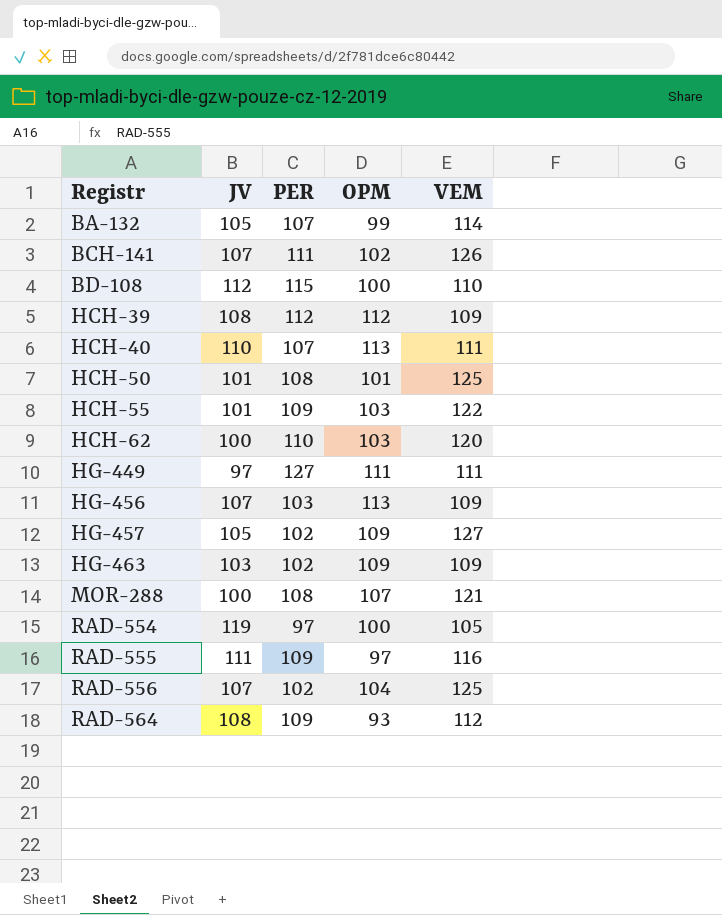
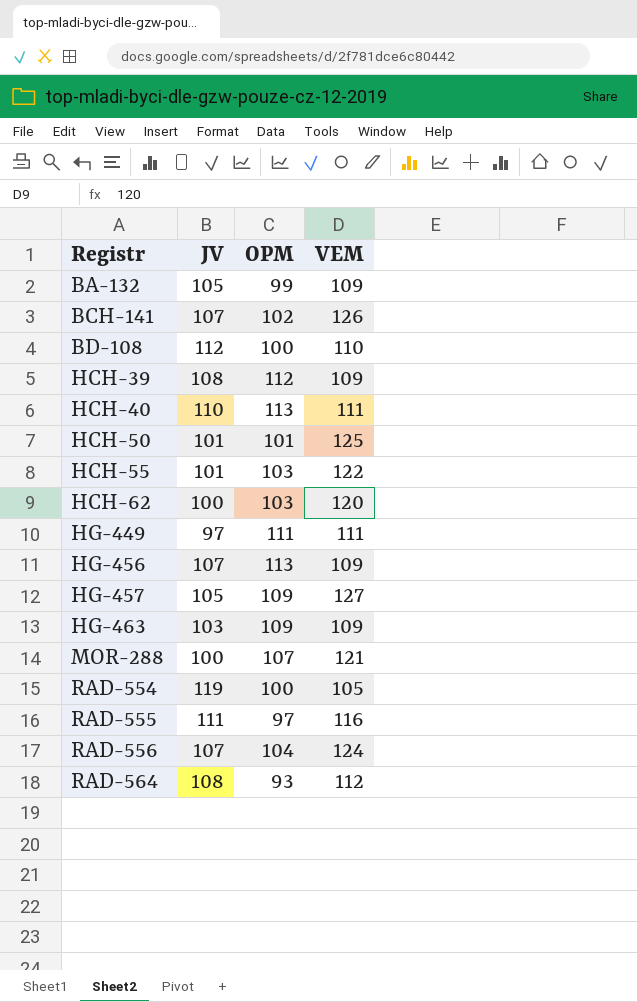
column PER | position: 3 -> none
BA-132 | VEM: 114 -> 109
RAD-556 | VEM: 125 -> 124

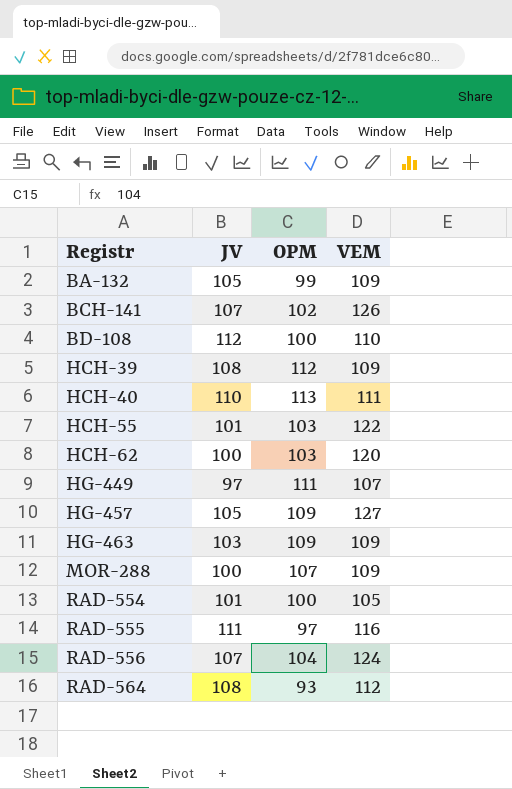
row HCH-50: 101 | 101 | 125 -> none
row HG-456: 107 | 113 | 109 -> none
HG-449 | VEM: 111 -> 107
MOR-288 | VEM: 121 -> 109
RAD-554 | JV: 119 -> 101

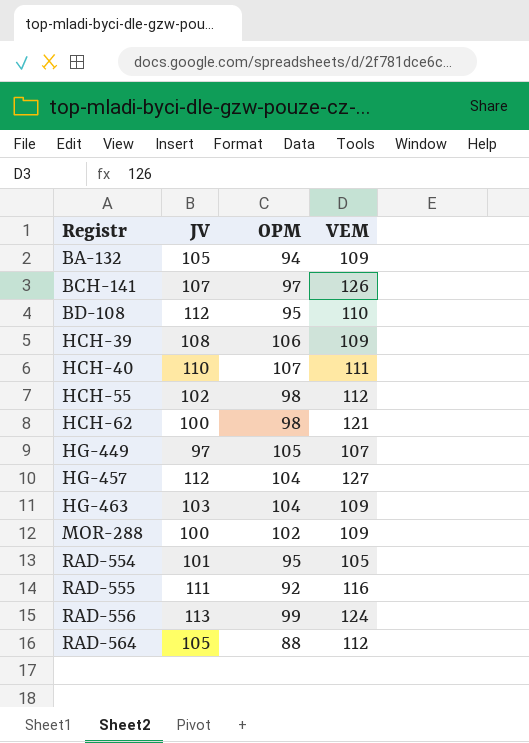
BA-132 | OPM: 99 -> 94
BCH-141 | OPM: 102 -> 97
BD-108 | OPM: 100 -> 95
HCH-39 | OPM: 112 -> 106
HCH-40 | OPM: 113 -> 107
HCH-55 | JV: 101 -> 102
HCH-55 | OPM: 103 -> 98
HCH-55 | VEM: 122 -> 112
HCH-62 | OPM: 103 -> 98
HCH-62 | VEM: 120 -> 121
HG-449 | OPM: 111 -> 105
HG-457 | JV: 105 -> 112
HG-457 | OPM: 109 -> 104
HG-463 | OPM: 109 -> 104
MOR-288 | OPM: 107 -> 102
RAD-554 | OPM: 100 -> 95
RAD-555 | OPM: 97 -> 92
RAD-556 | JV: 107 -> 113
RAD-556 | OPM: 104 -> 99
RAD-564 | JV: 108 -> 105
RAD-564 | OPM: 93 -> 88

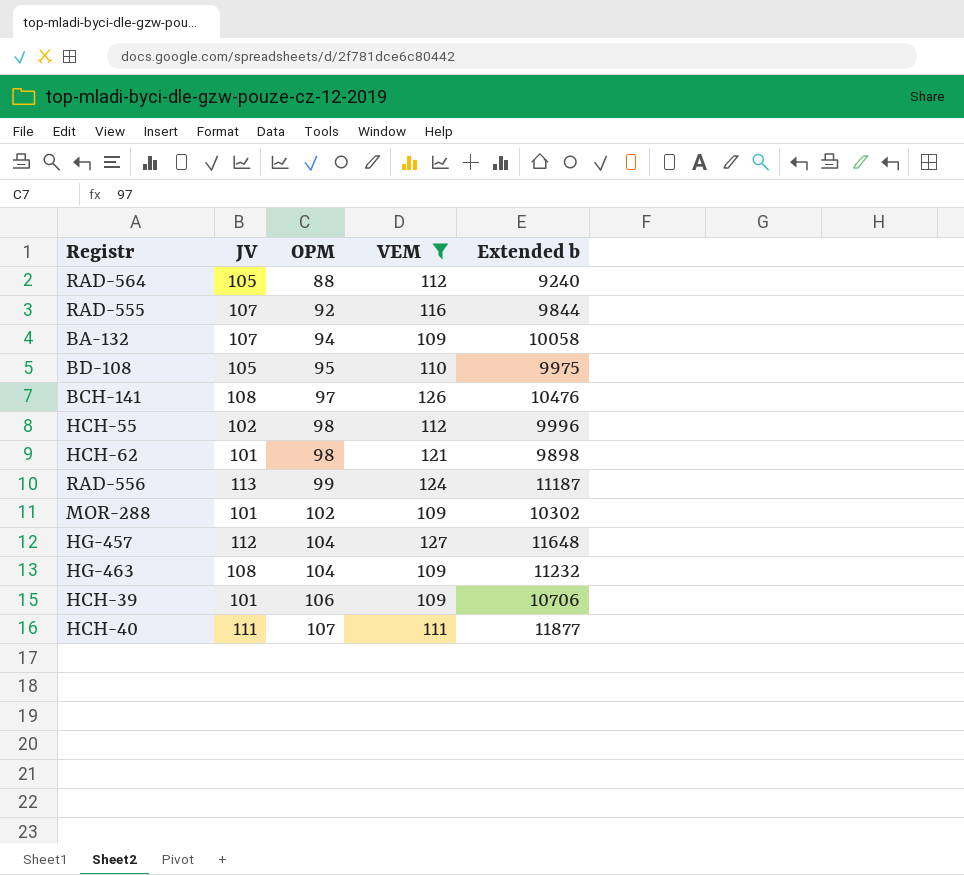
filter: none -> VEM >= 109
row order: Registr ascending -> OPM ascending
column Extended b | formula: none -> [JV] * [OPM]
RAD-555 | JV: 111 -> 107
BA-132 | JV: 105 -> 107
BD-108 | JV: 112 -> 105
BCH-141 | JV: 107 -> 108
HCH-62 | JV: 100 -> 101
MOR-288 | JV: 100 -> 101
HG-463 | JV: 103 -> 108
HCH-39 | JV: 108 -> 101
HCH-40 | JV: 110 -> 111

